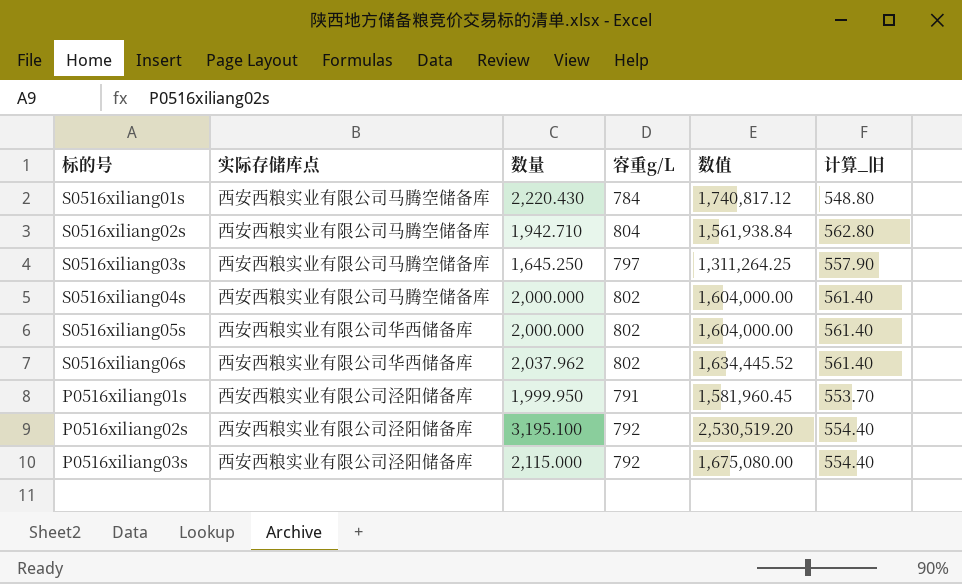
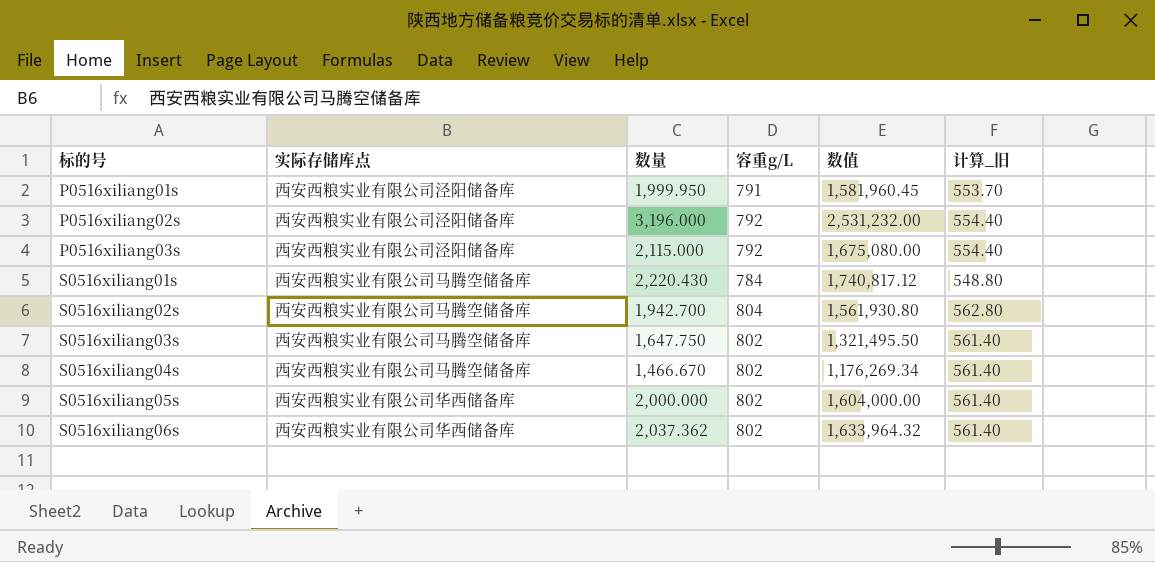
row order: none -> 标的号 ascending
P0516xiliang02s | 数量: 3,195.100 -> 3,196.000
P0516xiliang02s | 数值: 2,530,519.20 -> 2,531,232.00
S0516xiliang02s | 数量: 1,942.710 -> 1,942.700
S0516xiliang02s | 数值: 1,561,938.84 -> 1,561,930.80
S0516xiliang03s | 数量: 1,645.250 -> 1,647.750
S0516xiliang03s | 容重g/L: 797 -> 802
S0516xiliang03s | 数值: 1,311,264.25 -> 1,321,495.50
S0516xiliang03s | 计算_旧: 557.90 -> 561.40
S0516xiliang04s | 数量: 2,000.000 -> 1,466.670
S0516xiliang04s | 数值: 1,604,000.00 -> 1,176,269.34
S0516xiliang06s | 数量: 2,037.962 -> 2,037.362
S0516xiliang06s | 数值: 1,634,445.52 -> 1,633,964.32

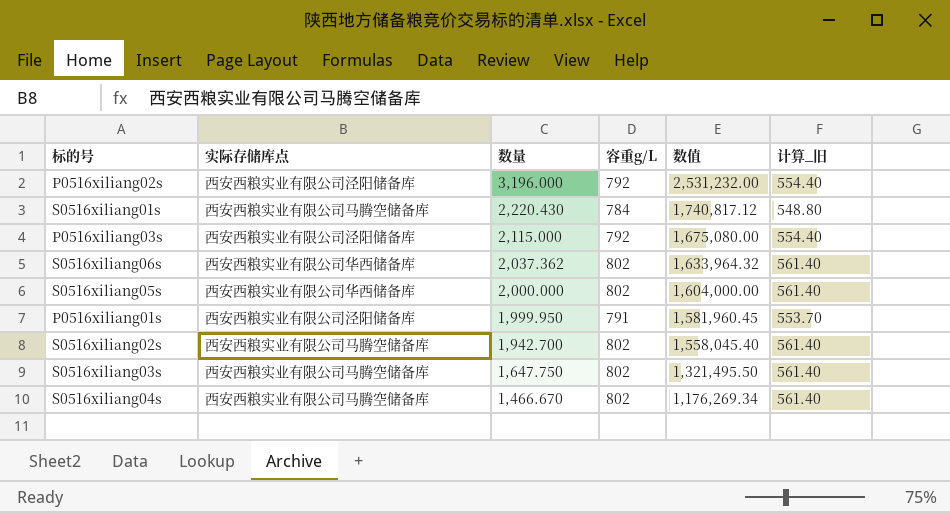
row order: 标的号 ascending -> 数量 descending
S0516xiliang02s | 容重g/L: 804 -> 802
S0516xiliang02s | 数值: 1,561,930.80 -> 1,558,045.40
S0516xiliang02s | 计算_旧: 562.80 -> 561.40

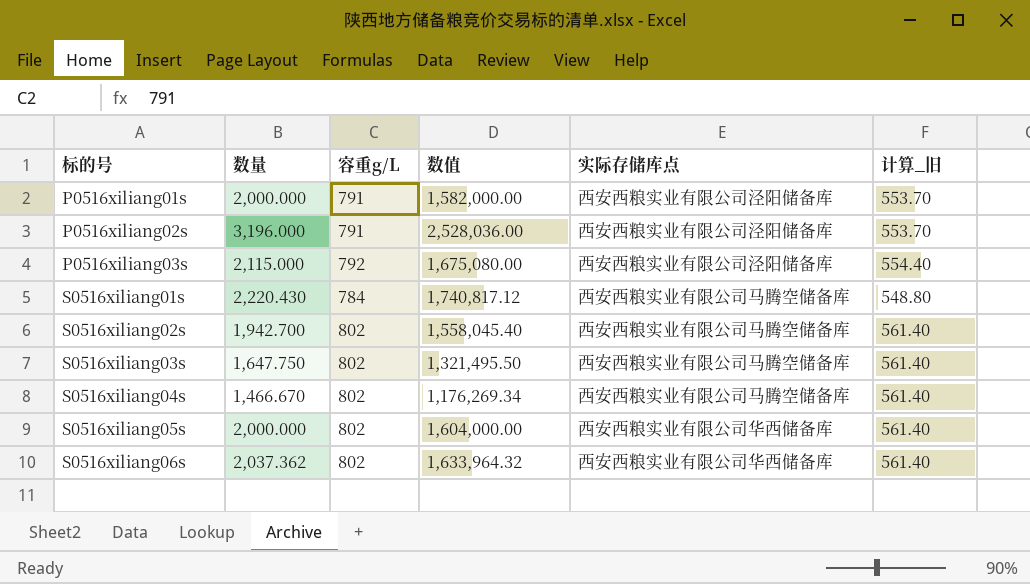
row order: 数量 descending -> 标的号 ascending
column 实际存储库点 | position: 2 -> 5
P0516xiliang01s | 数量: 1,999.950 -> 2,000.000
P0516xiliang01s | 数值: 1,581,960.45 -> 1,582,000.00
P0516xiliang02s | 容重g/L: 792 -> 791
P0516xiliang02s | 数值: 2,531,232.00 -> 2,528,036.00
P0516xiliang02s | 计算_旧: 554.40 -> 553.70

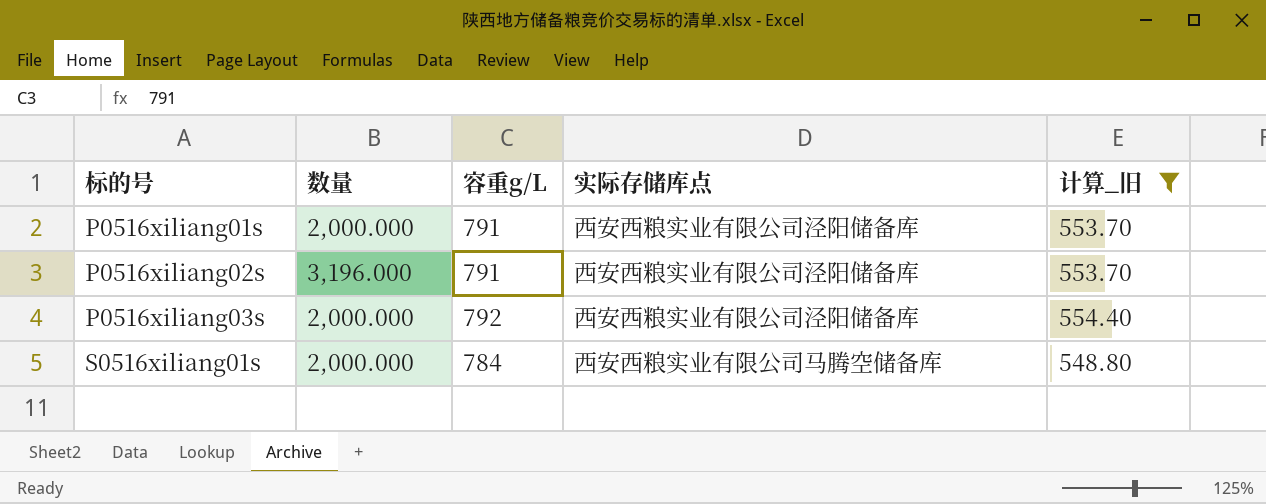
filter: none -> 计算_旧 != 561.40
column 数值 | formula: [数量] * [容重g/L] -> none
P0516xiliang03s | 数量: 2,115.000 -> 2,000.000
S0516xiliang01s | 数量: 2,220.430 -> 2,000.000

